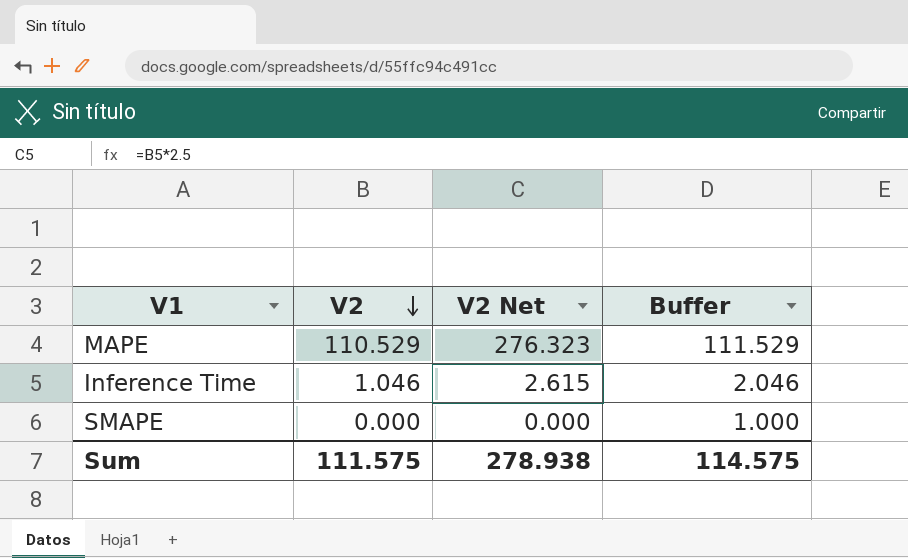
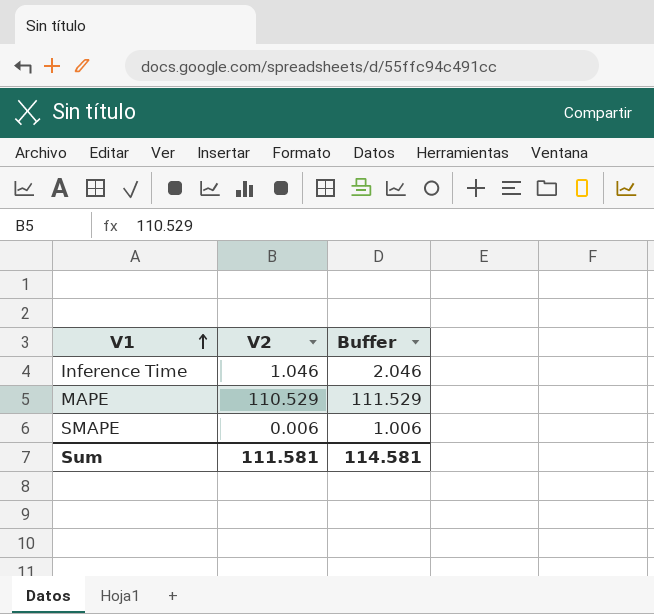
row order: V2 descending -> V1 ascending
column V2 Net | formula: [V2] * 2.5 -> none
SMAPE | V2: 0.000 -> 0.006
SMAPE | Buffer: 1.000 -> 1.006
Sum | V2: 111.575 -> 111.581
Sum | Buffer: 114.575 -> 114.581

